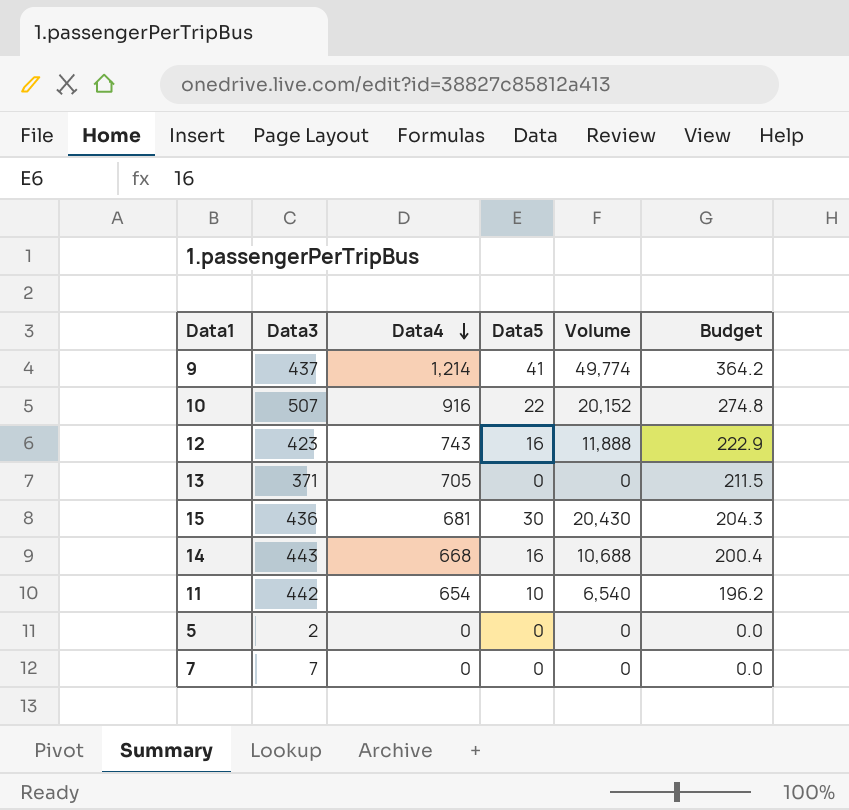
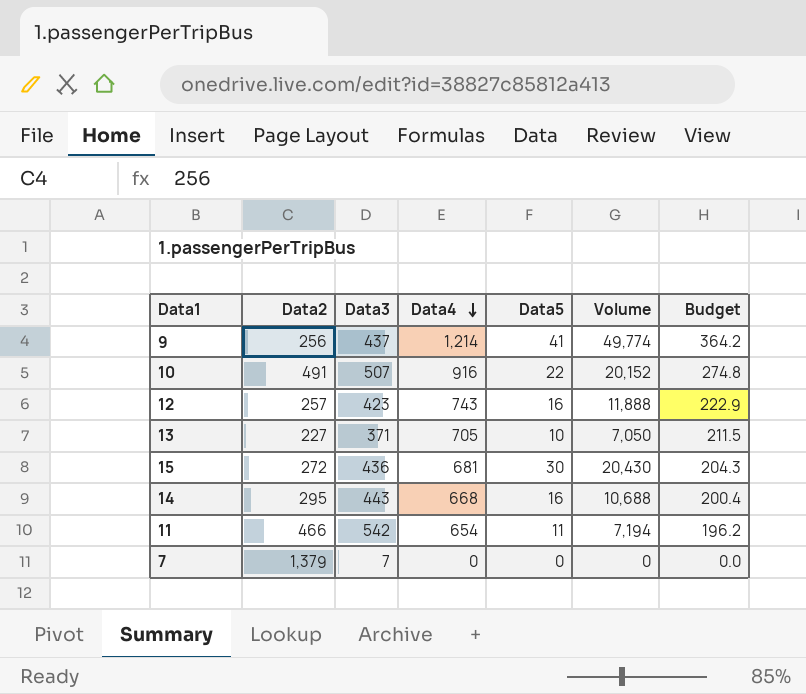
column Data2 | position: none -> 2
row 5: 2 | 0 | 0 | 0 | 0.0 -> none
13 | Data5: 0 -> 10
13 | Volume: 0 -> 7,050
11 | Data3: 442 -> 542
11 | Data5: 10 -> 11
11 | Volume: 6,540 -> 7,194

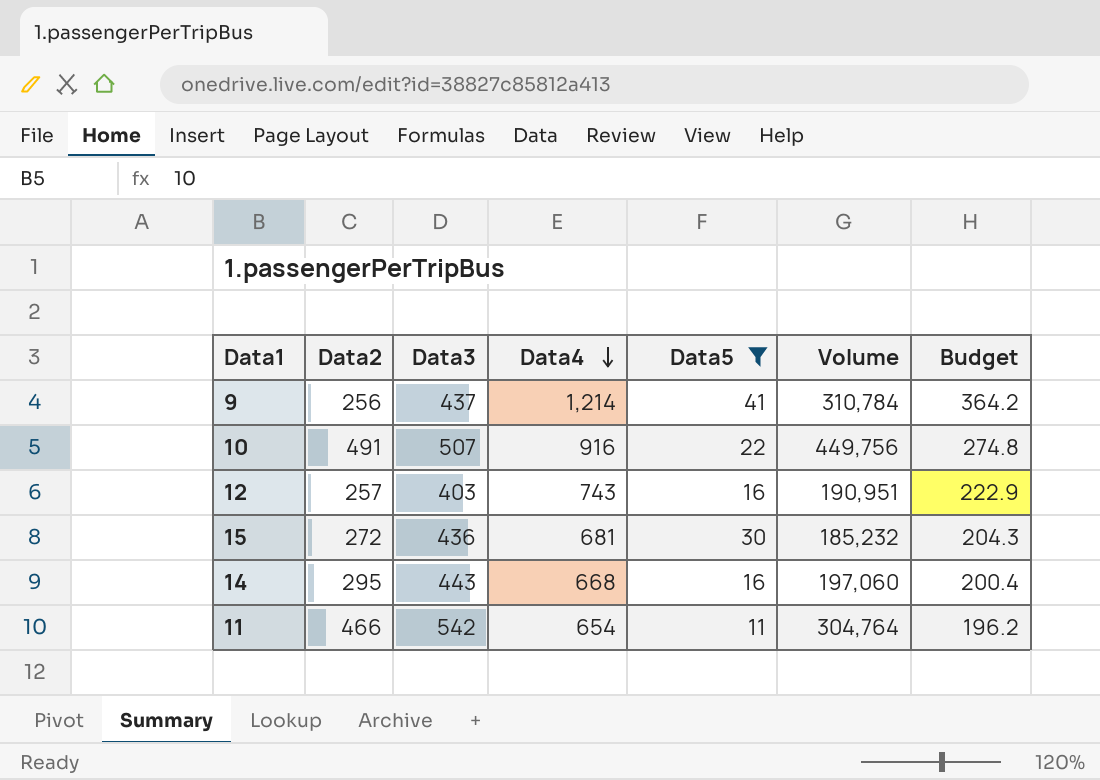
filter: none -> Data5 >= 11
column Volume | formula: [Data4] * [Data5] -> [Data2] * [Data4]
12 | Data3: 423 -> 403

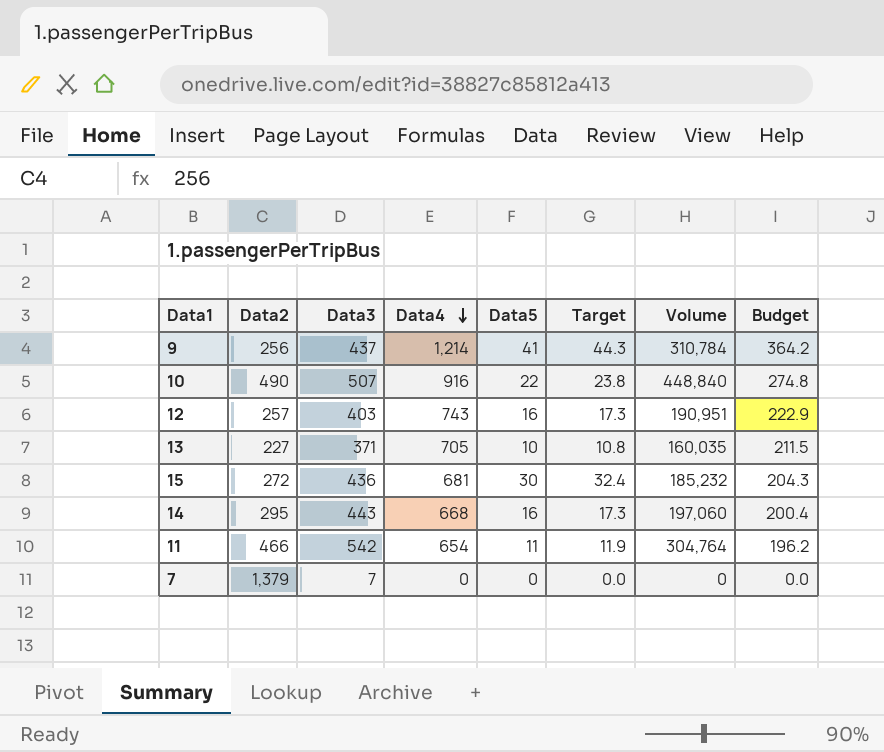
filter: Data5 >= 11 -> none
column Target | formula: none -> [Data5] * 1.08
10 | Data2: 491 -> 490
10 | Volume: 449,756 -> 448,840

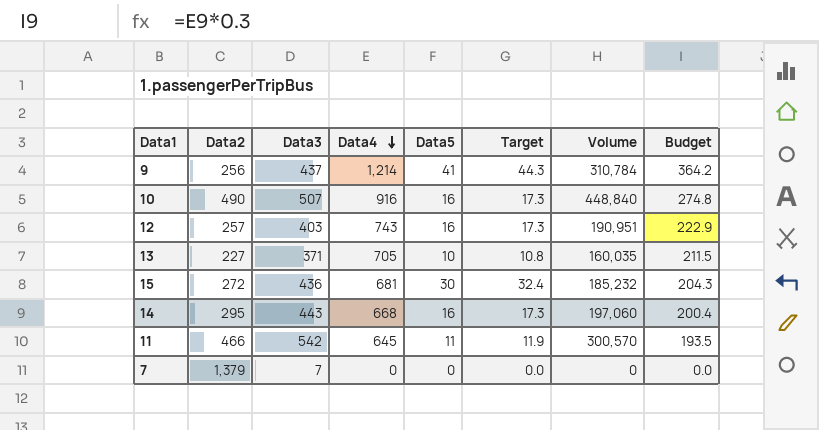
10 | Data5: 22 -> 16
10 | Target: 23.8 -> 17.3
11 | Data4: 654 -> 645
11 | Volume: 304,764 -> 300,570
11 | Budget: 196.2 -> 193.5

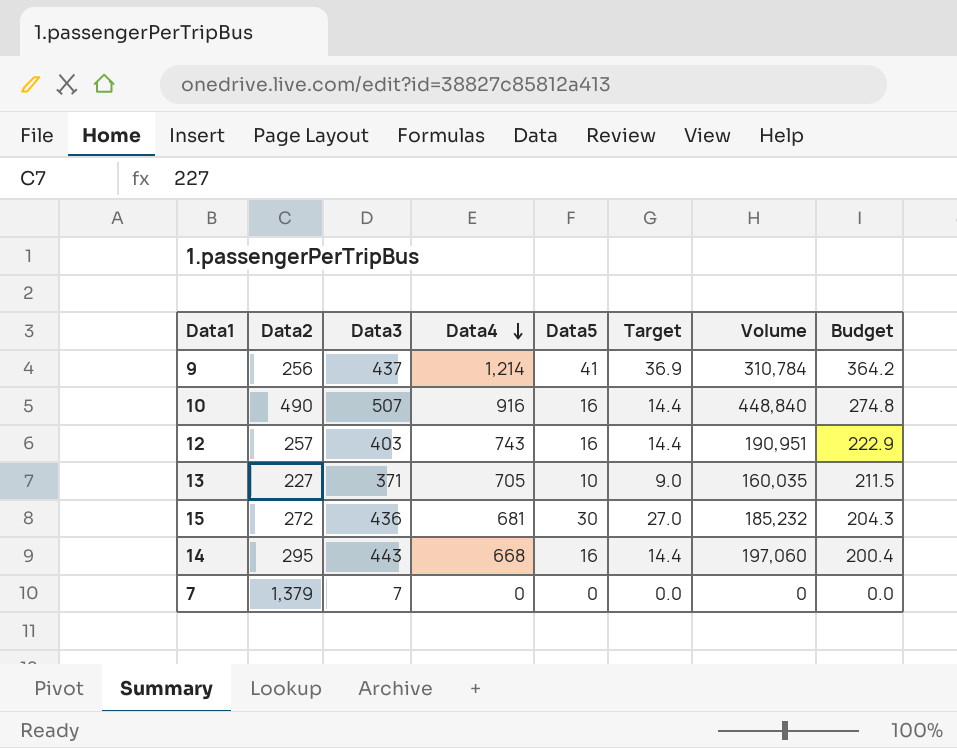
column Target | formula: [Data5] * 1.08 -> [Data5] * 0.9
row 11: 466 | 542 | 645 | 11 | 11.9 | 300,570 | 193.5 -> none

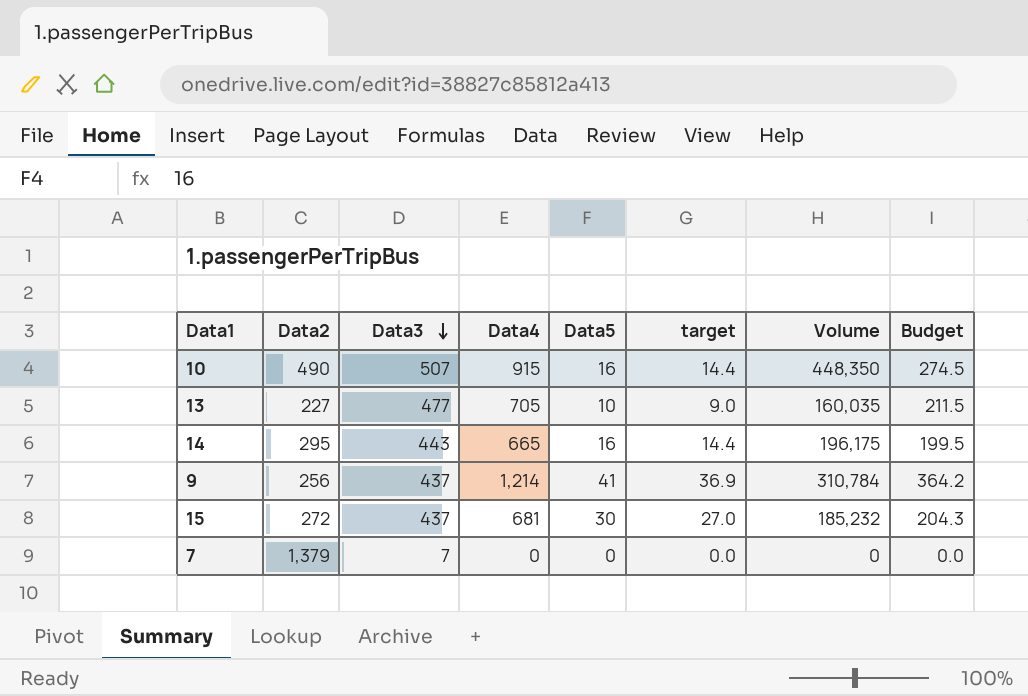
row order: Data4 descending -> Data3 descending
column name: Target -> target
row 12: 257 | 403 | 743 | 16 | 14.4 | 190,951 | 222.9 -> none
10 | Data4: 916 -> 915
10 | Volume: 448,840 -> 448,350
10 | Budget: 274.8 -> 274.5
13 | Data3: 371 -> 477
14 | Data4: 668 -> 665
14 | Volume: 197,060 -> 196,175
14 | Budget: 200.4 -> 199.5
15 | Data3: 436 -> 437

